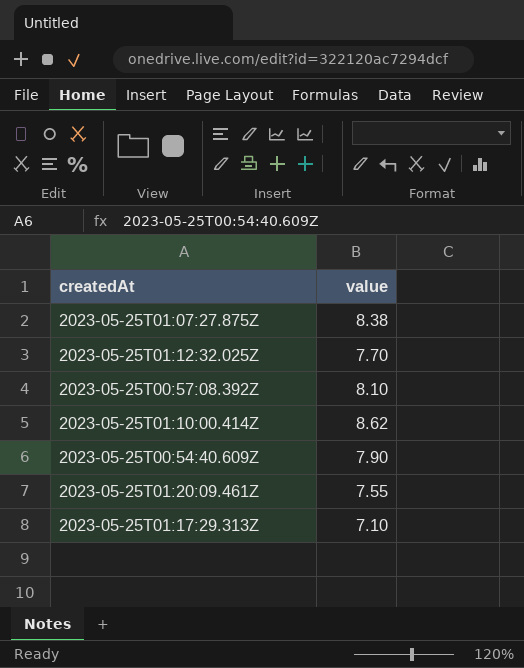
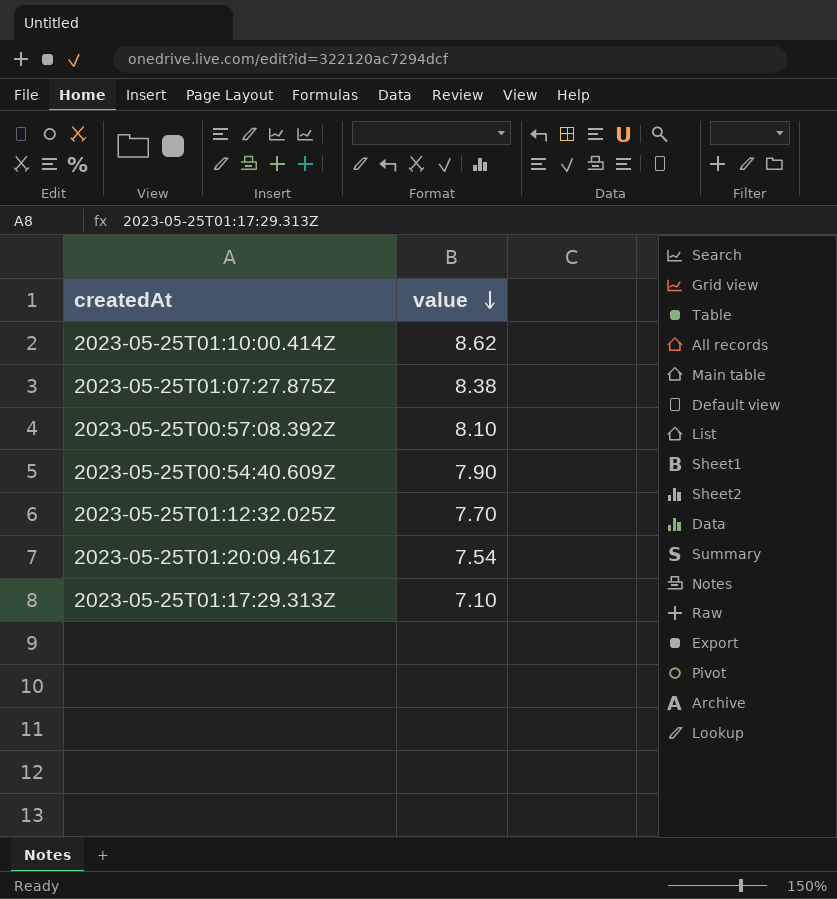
row order: none -> value descending
2023-05-25T01:20:09.461Z | value: 7.55 -> 7.54

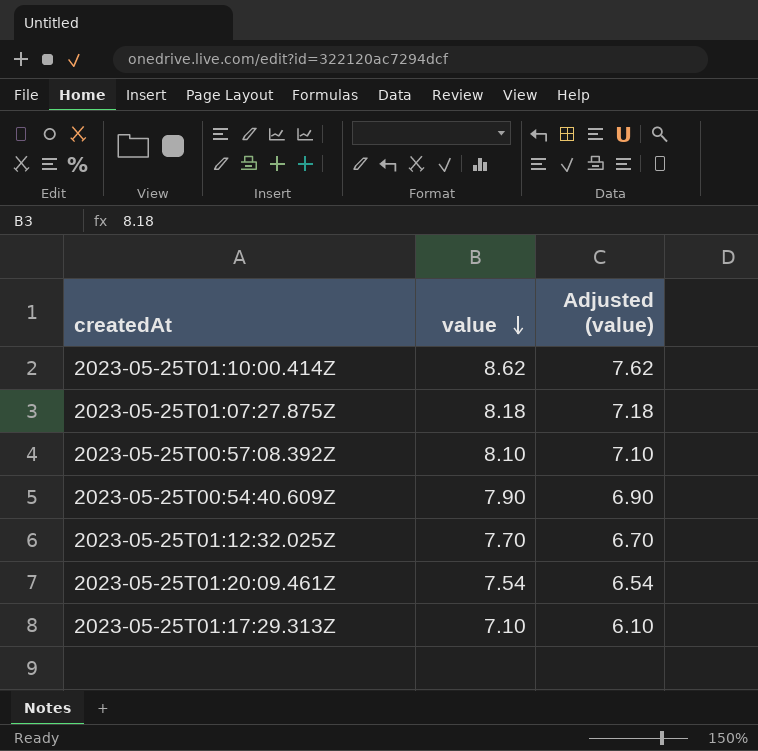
column Adjusted (value) | formula: none -> [value] - 1
2023-05-25T01:07:27.875Z | value: 8.38 -> 8.18

